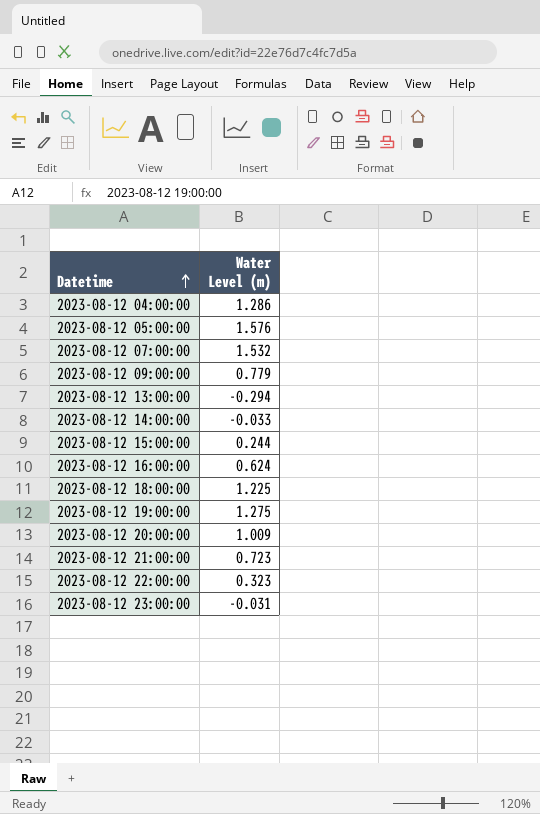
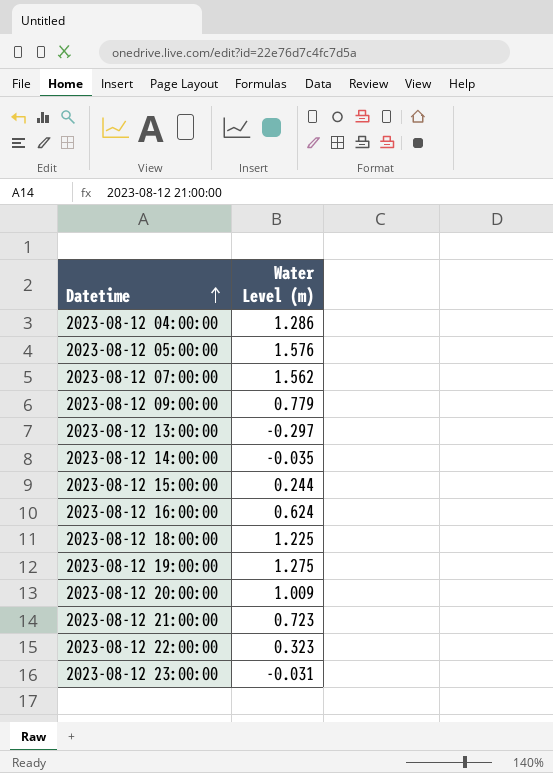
2023-08-12 07:00:00 | Water Level (m): 1.532 -> 1.562
2023-08-12 13:00:00 | Water Level (m): -0.294 -> -0.297
2023-08-12 14:00:00 | Water Level (m): -0.033 -> -0.035

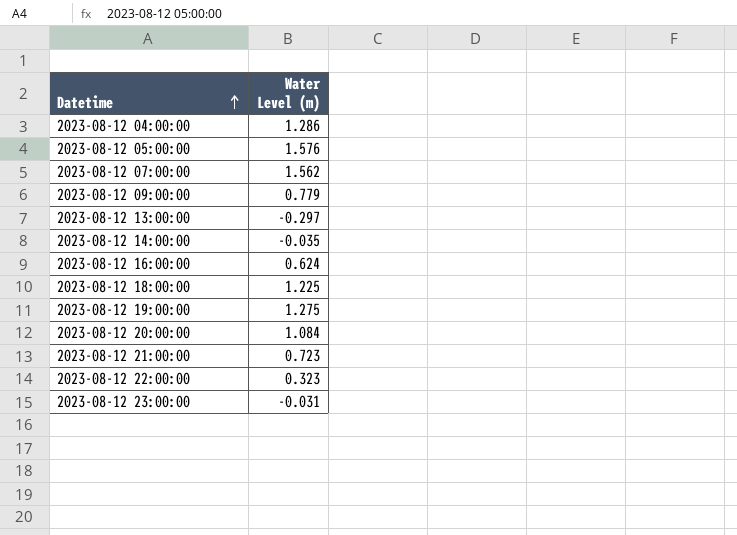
row 2023-08-12 15:00:00: 0.244 -> none
2023-08-12 20:00:00 | Water Level (m): 1.009 -> 1.084

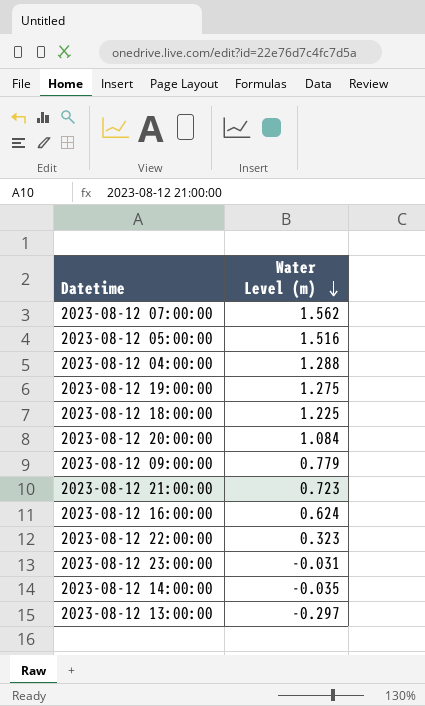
row order: Datetime ascending -> Water Level (m) descending
2023-08-12 05:00:00 | Water Level (m): 1.576 -> 1.516
2023-08-12 04:00:00 | Water Level (m): 1.286 -> 1.288

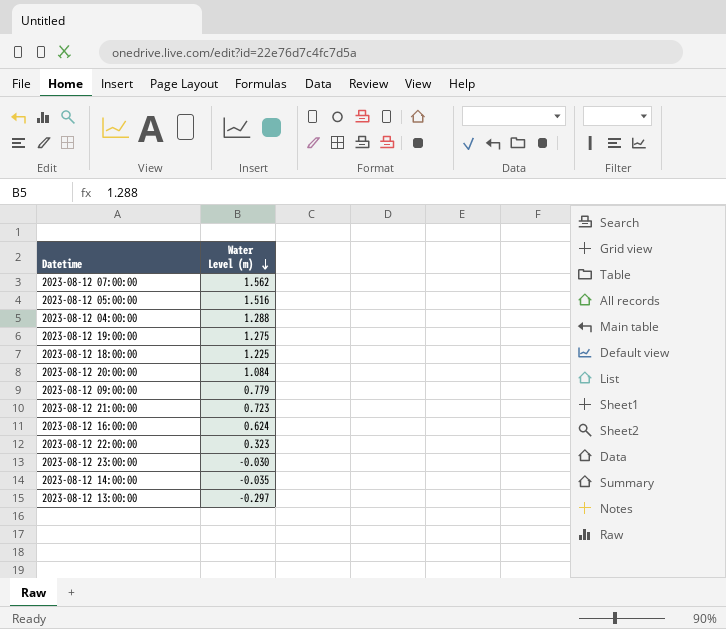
2023-08-12 23:00:00 | Water Level (m): -0.031 -> -0.030

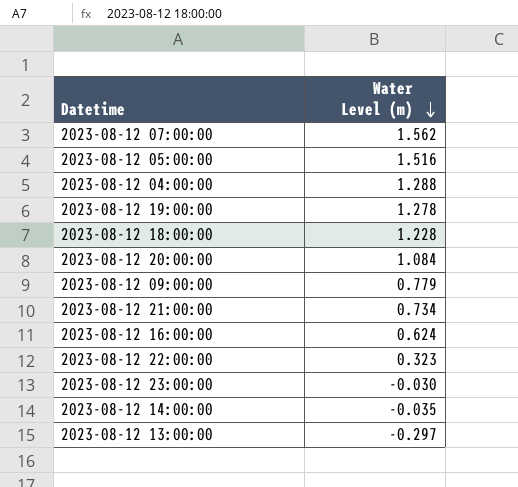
2023-08-12 19:00:00 | Water Level (m): 1.275 -> 1.278
2023-08-12 18:00:00 | Water Level (m): 1.225 -> 1.228
2023-08-12 21:00:00 | Water Level (m): 0.723 -> 0.734

